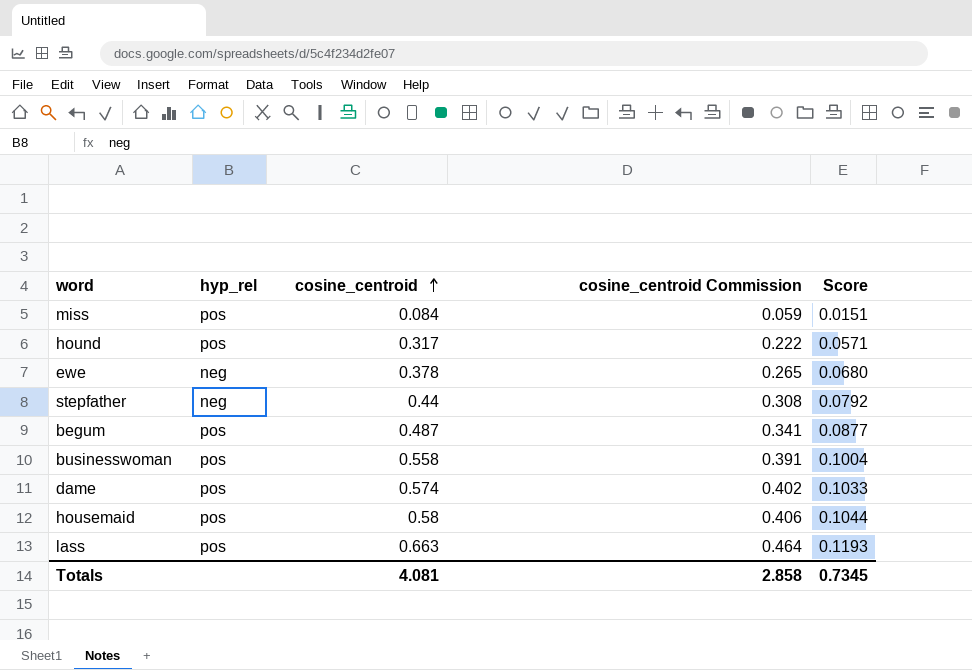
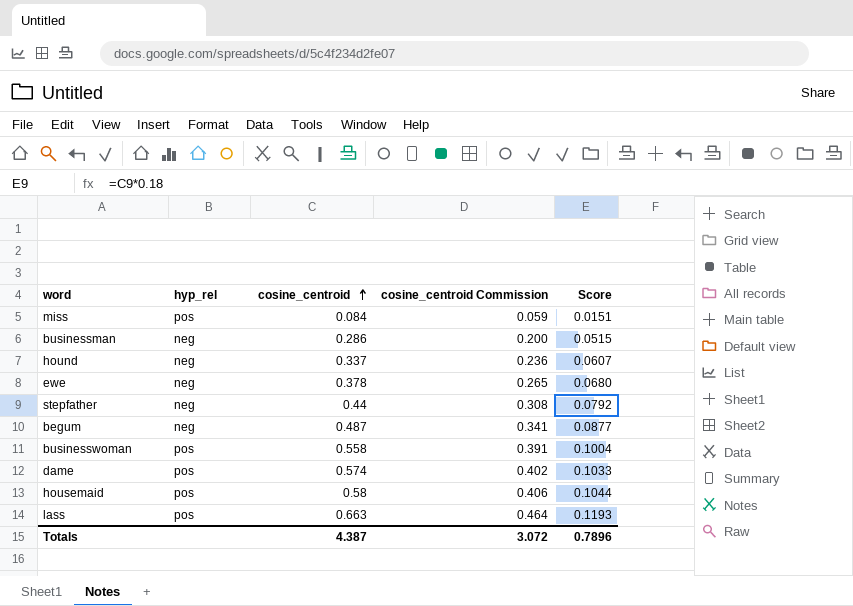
row businessman: none -> neg | 0.286 | 0.200 | 0.0515
hound | hyp_rel: pos -> neg
hound | cosine_centroid: 0.317 -> 0.337
hound | cosine_centroid Commission: 0.222 -> 0.236
hound | Score: 0.0571 -> 0.0607
begum | hyp_rel: pos -> neg
Totals | cosine_centroid: 4.081 -> 4.387
Totals | cosine_centroid Commission: 2.858 -> 3.072
Totals | Score: 0.7345 -> 0.7896

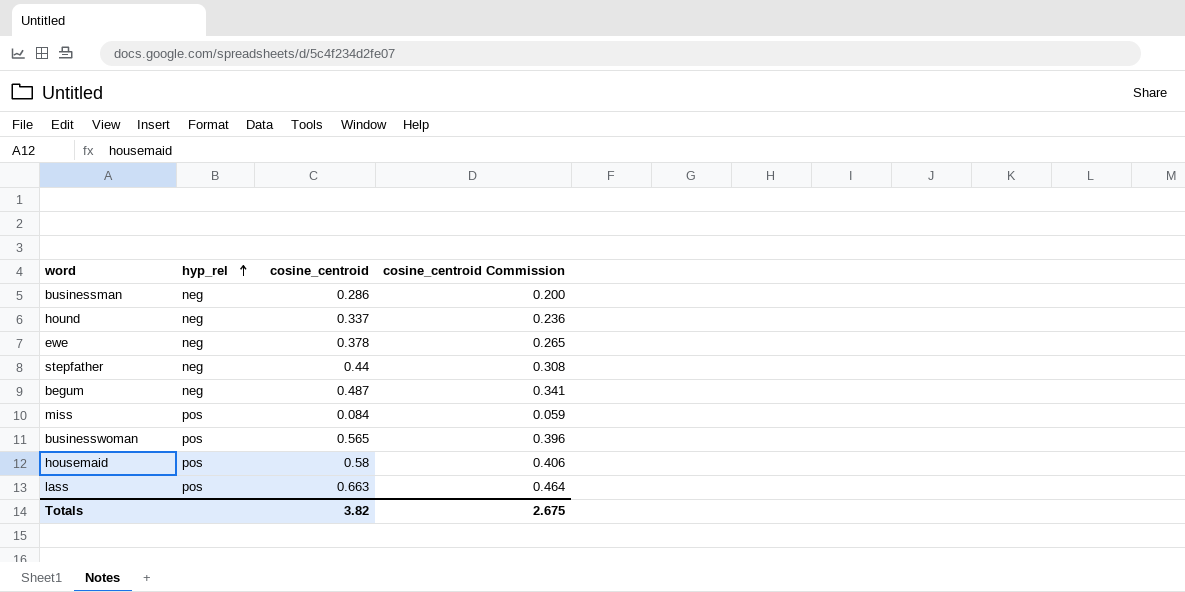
row order: cosine_centroid ascending -> hyp_rel ascending
column Score | formula: [cosine_centroid] * 0.18 -> none
row dame: pos | 0.574 | 0.402 | 0.1033 -> none
businesswoman | cosine_centroid: 0.558 -> 0.565
businesswoman | cosine_centroid Commission: 0.391 -> 0.396
Totals | cosine_centroid: 4.387 -> 3.82
Totals | cosine_centroid Commission: 3.072 -> 2.675

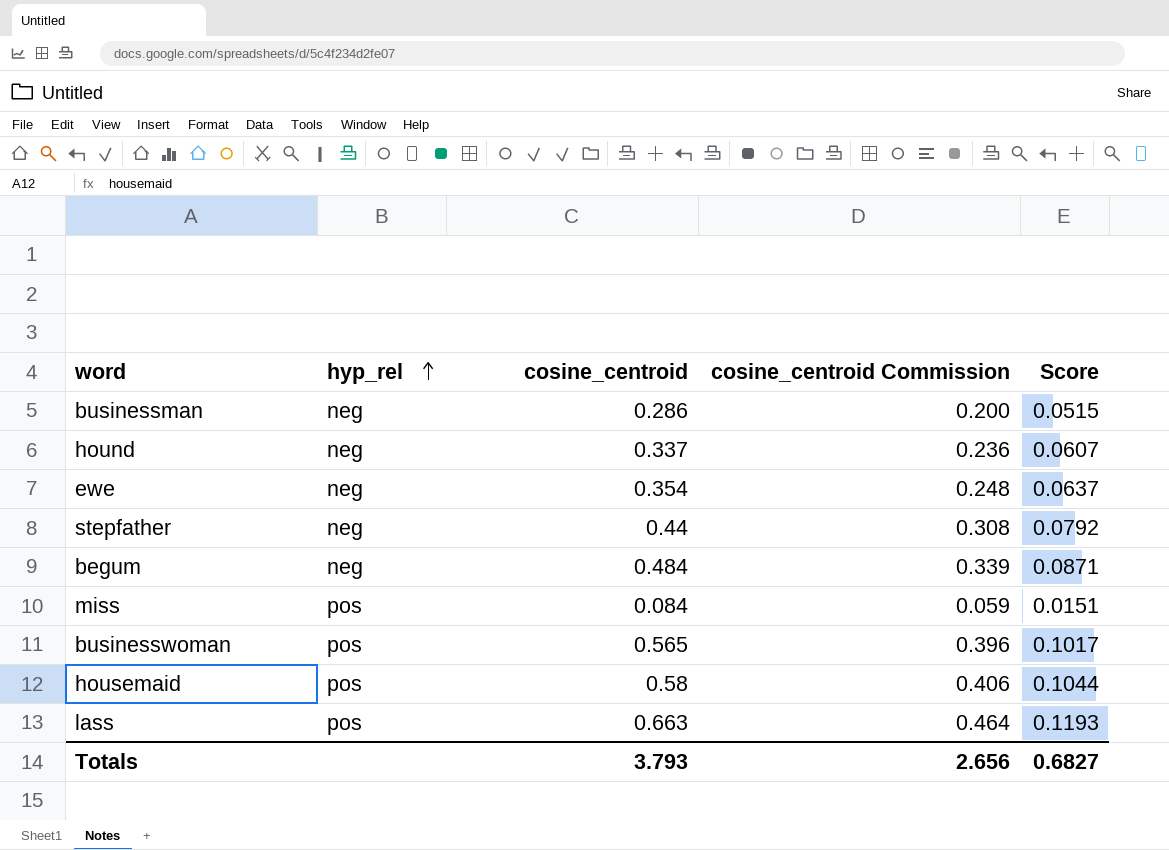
column Score | formula: none -> [cosine_centroid] * 0.18
ewe | cosine_centroid: 0.378 -> 0.354
ewe | cosine_centroid Commission: 0.265 -> 0.248
begum | cosine_centroid: 0.487 -> 0.484
begum | cosine_centroid Commission: 0.341 -> 0.339
Totals | cosine_centroid: 3.82 -> 3.793
Totals | cosine_centroid Commission: 2.675 -> 2.656

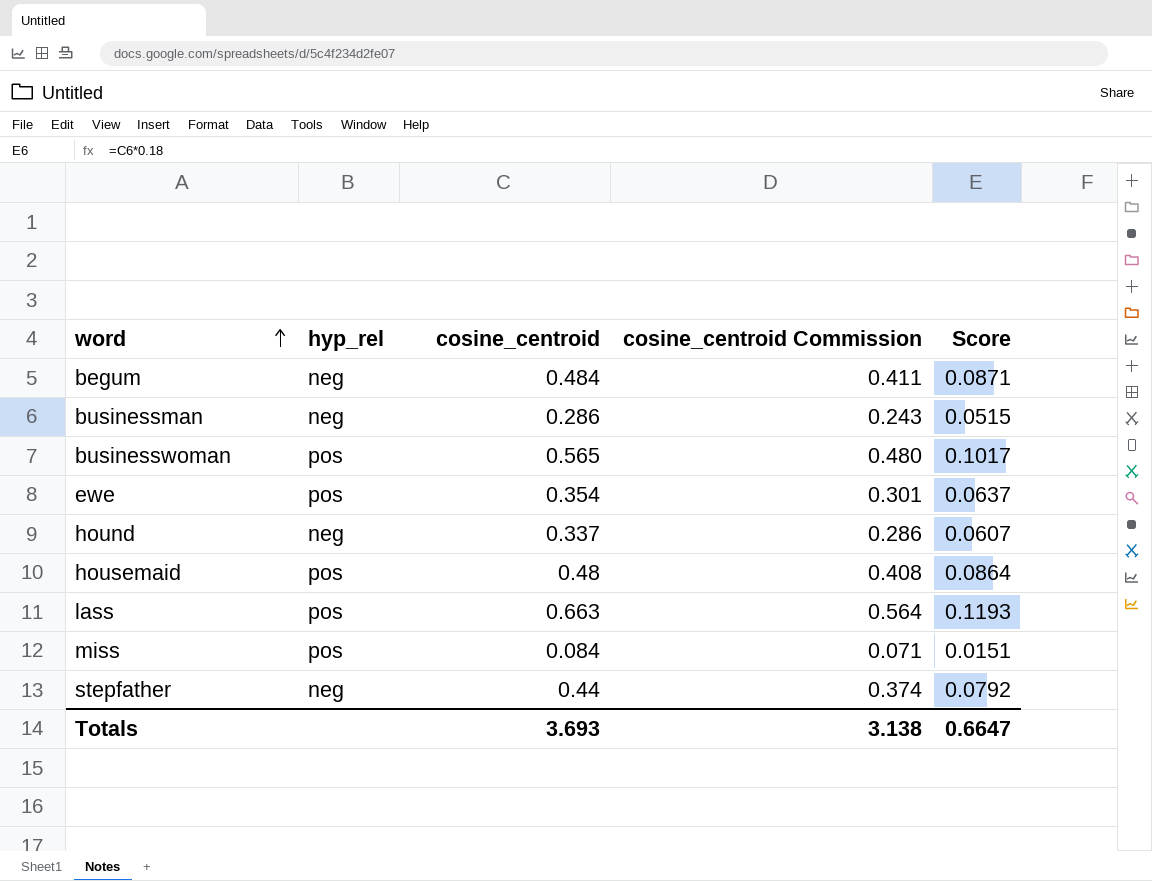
row order: hyp_rel ascending -> word ascending
column cosine_centroid Commission | formula: [cosine_centroid] * 0.7 -> [cosine_centroid] * 0.85
ewe | hyp_rel: neg -> pos
housemaid | cosine_centroid: 0.58 -> 0.48
housemaid | Score: 0.1044 -> 0.0864
Totals | cosine_centroid: 3.793 -> 3.693
Totals | cosine_centroid Commission: 2.656 -> 3.138
Totals | Score: 0.6827 -> 0.6647

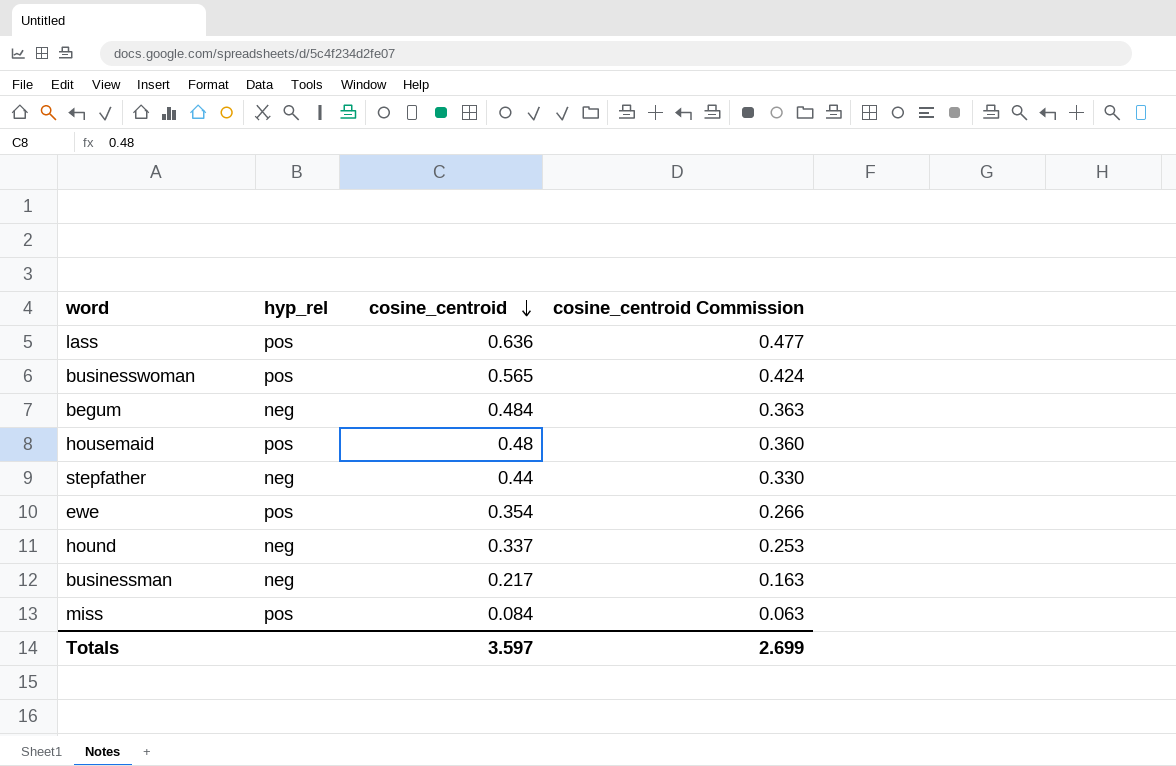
row order: word ascending -> cosine_centroid descending
column Score | formula: [cosine_centroid] * 0.18 -> none
column cosine_centroid Commission | formula: [cosine_centroid] * 0.85 -> [cosine_centroid] * 0.75
lass | cosine_centroid: 0.663 -> 0.636
businessman | cosine_centroid: 0.286 -> 0.217
Totals | cosine_centroid: 3.693 -> 3.597
Totals | cosine_centroid Commission: 3.138 -> 2.699

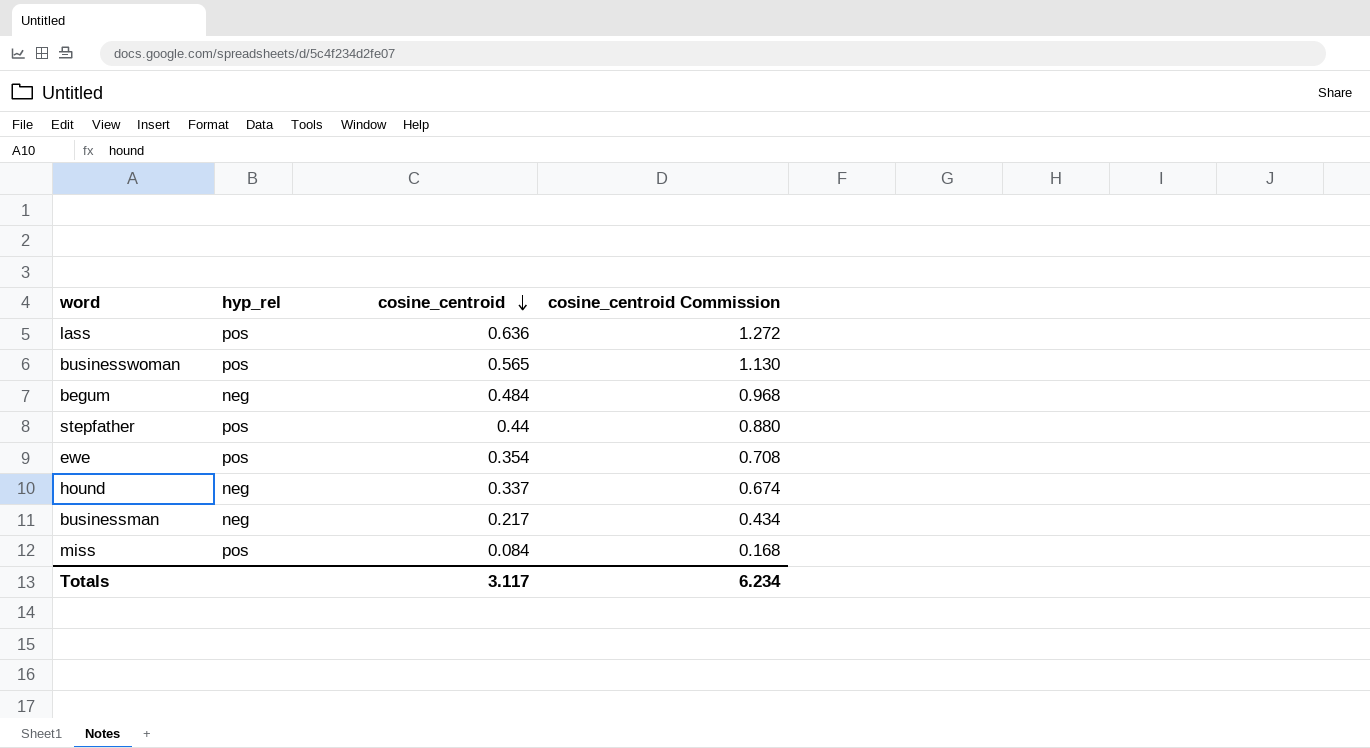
column cosine_centroid Commission | formula: [cosine_centroid] * 0.75 -> [cosine_centroid] * 2
row housemaid: pos | 0.48 | 0.360 -> none
stepfather | hyp_rel: neg -> pos
Totals | cosine_centroid: 3.597 -> 3.117
Totals | cosine_centroid Commission: 2.699 -> 6.234

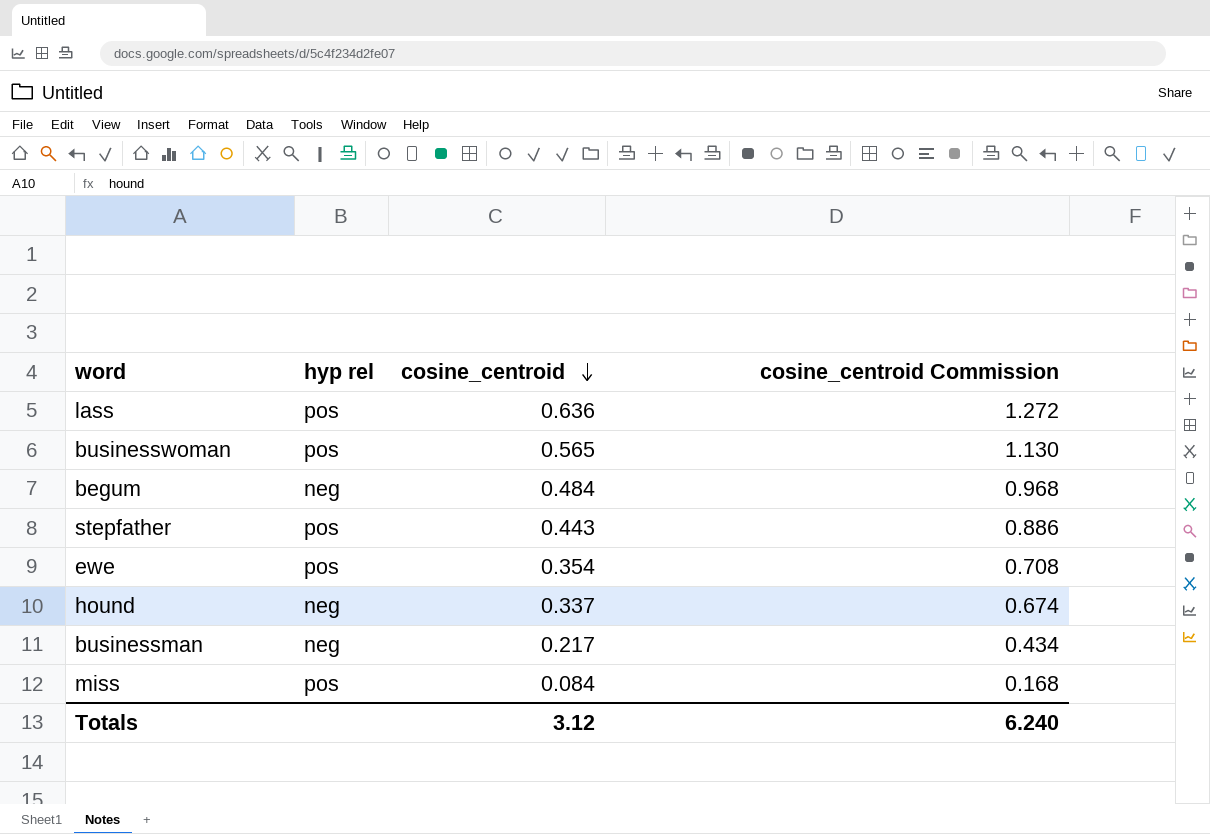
column name: hyp_rel -> hyp rel
stepfather | cosine_centroid: 0.44 -> 0.443
stepfather | cosine_centroid Commission: 0.880 -> 0.886
Totals | cosine_centroid: 3.117 -> 3.12
Totals | cosine_centroid Commission: 6.234 -> 6.240

